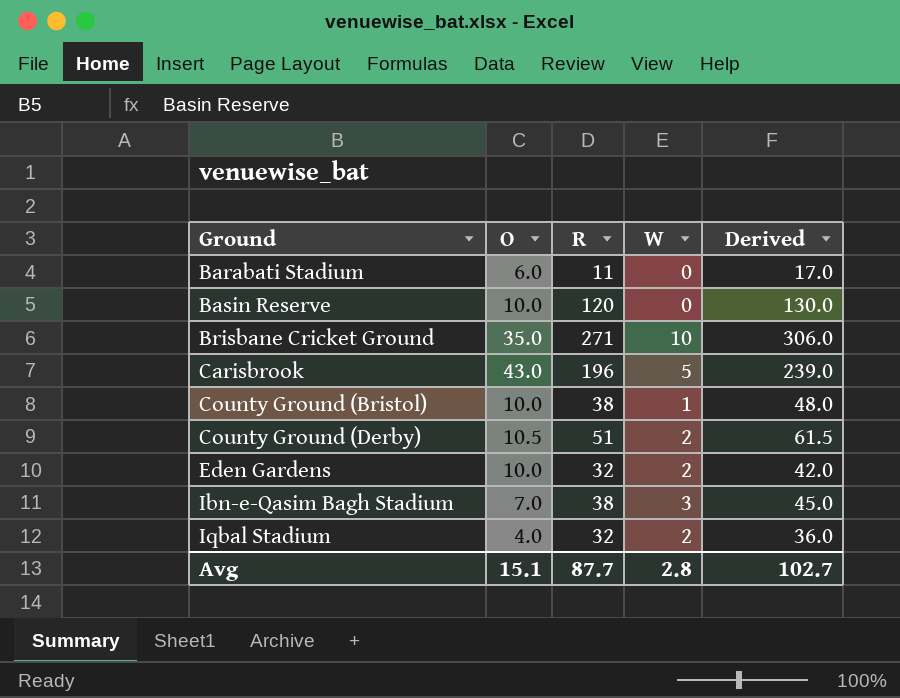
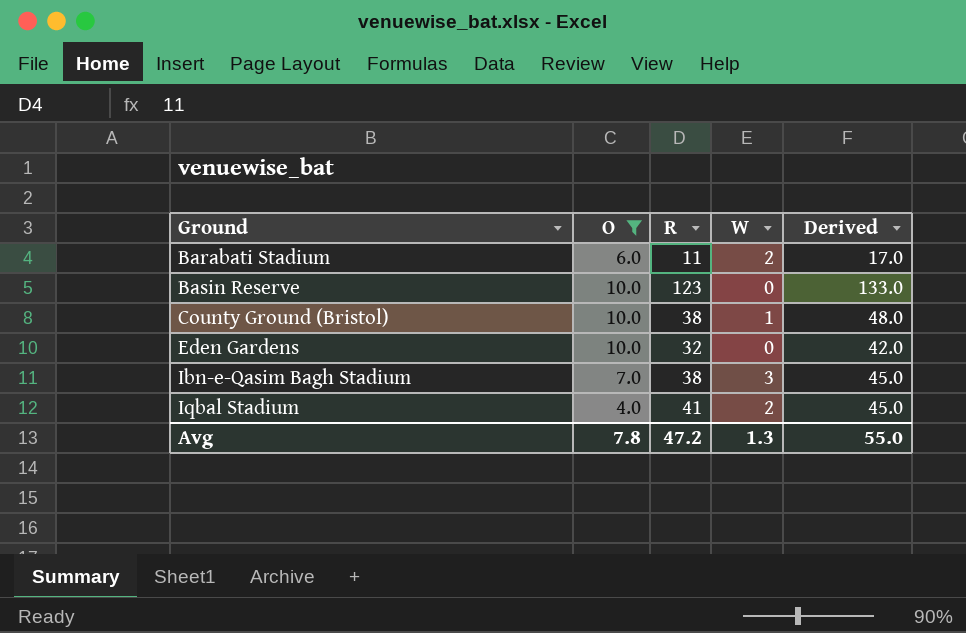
filter: none -> O <= 10.0
Barabati Stadium | W: 0 -> 2
Basin Reserve | R: 120 -> 123
Basin Reserve | Derived: 130.0 -> 133.0
Eden Gardens | W: 2 -> 0
Iqbal Stadium | R: 32 -> 41
Iqbal Stadium | Derived: 36.0 -> 45.0
Avg | O: 15.1 -> 7.8
Avg | R: 87.7 -> 47.2
Avg | W: 2.8 -> 1.3
Avg | Derived: 102.7 -> 55.0

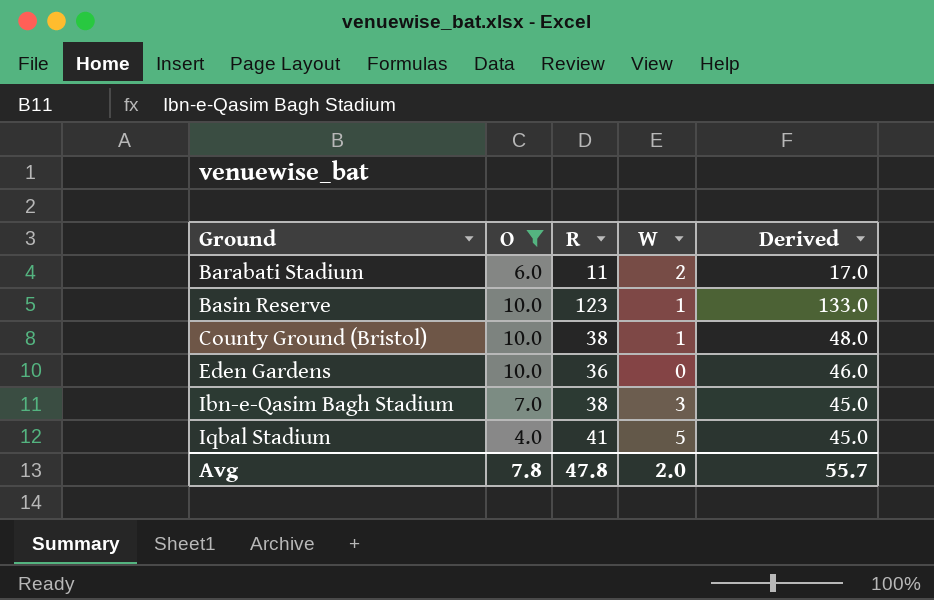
Basin Reserve | W: 0 -> 1
Eden Gardens | R: 32 -> 36
Eden Gardens | Derived: 42.0 -> 46.0
Iqbal Stadium | W: 2 -> 5
Avg | R: 47.2 -> 47.8
Avg | W: 1.3 -> 2.0
Avg | Derived: 55.0 -> 55.7

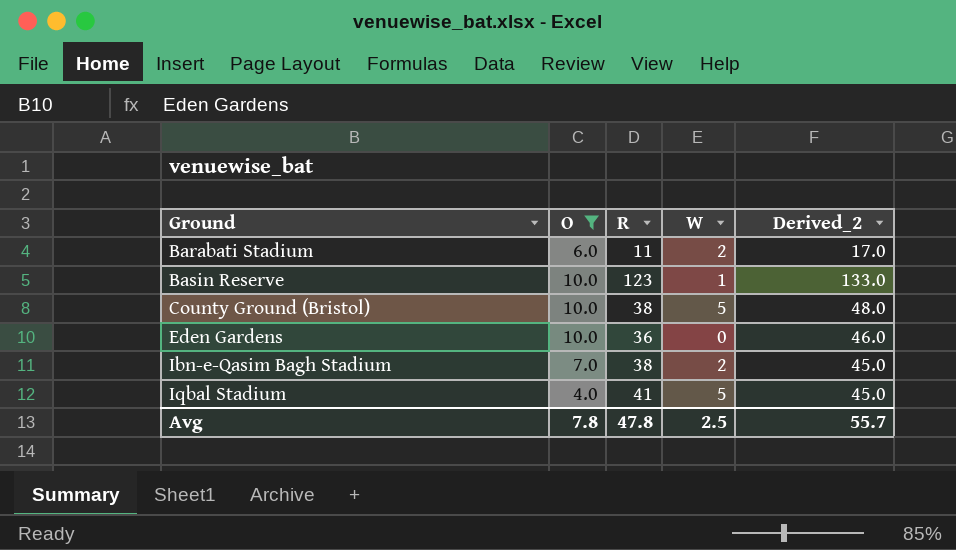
column name: Derived -> Derived_2
County Ground (Bristol) | W: 1 -> 5
Ibn-e-Qasim Bagh Stadium | W: 3 -> 2
Avg | W: 2.0 -> 2.5

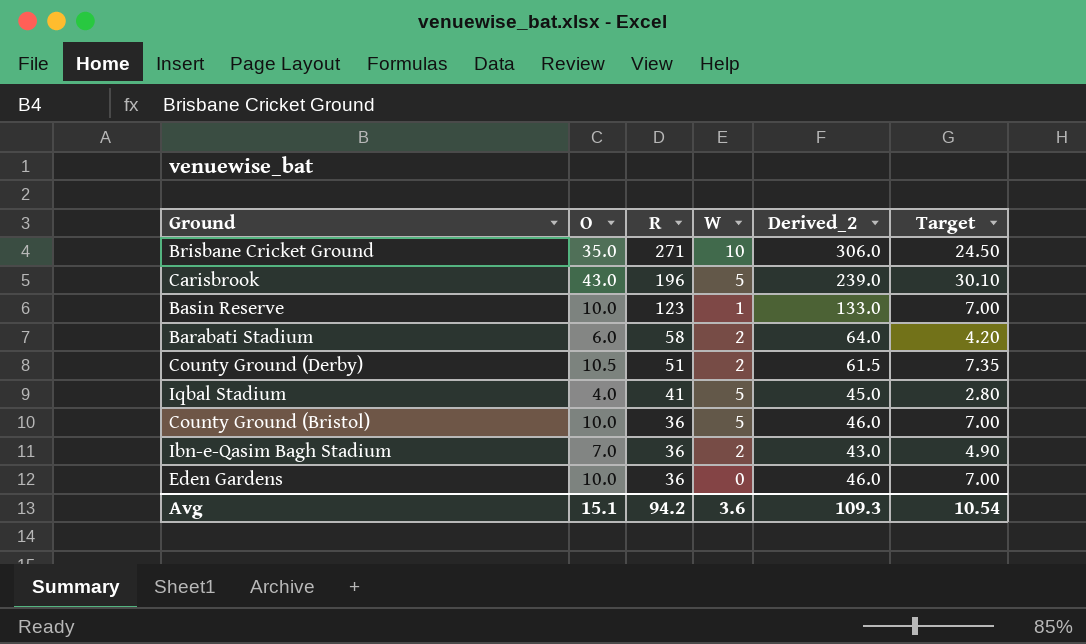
filter: O <= 10.0 -> none
row order: Ground ascending -> R descending
column Target | formula: none -> [O] * 0.7
Barabati Stadium | R: 11 -> 58
Barabati Stadium | Derived_2: 17.0 -> 64.0
County Ground (Bristol) | R: 38 -> 36
County Ground (Bristol) | Derived_2: 48.0 -> 46.0
Ibn-e-Qasim Bagh Stadium | R: 38 -> 36
Ibn-e-Qasim Bagh Stadium | Derived_2: 45.0 -> 43.0
Avg | O: 7.8 -> 15.1
Avg | R: 47.8 -> 94.2
Avg | W: 2.5 -> 3.6
Avg | Derived_2: 55.7 -> 109.3

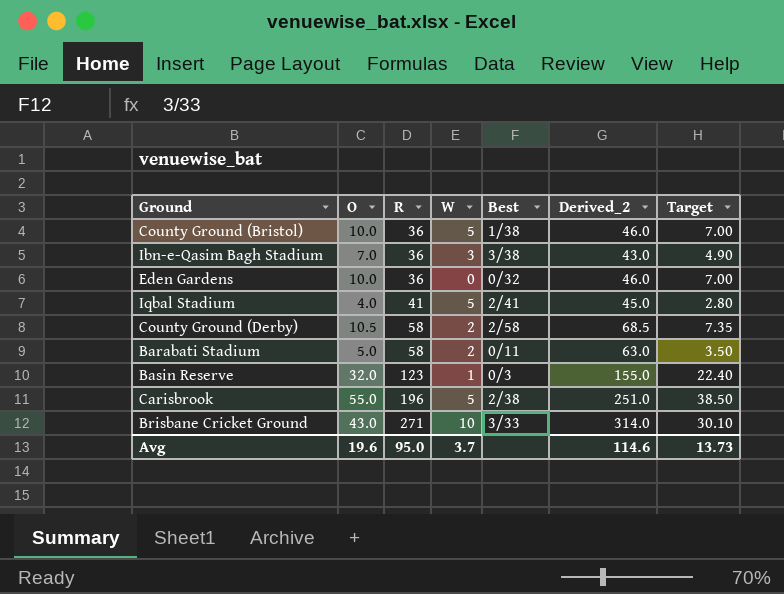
row order: R descending -> R ascending
column Best | position: none -> 5
Ibn-e-Qasim Bagh Stadium | W: 2 -> 3
County Ground (Derby) | R: 51 -> 58
County Ground (Derby) | Derived_2: 61.5 -> 68.5
Barabati Stadium | O: 6.0 -> 5.0
Barabati Stadium | Derived_2: 64.0 -> 63.0
Barabati Stadium | Target: 4.20 -> 3.50
Basin Reserve | O: 10.0 -> 32.0
Basin Reserve | Derived_2: 133.0 -> 155.0
Basin Reserve | Target: 7.00 -> 22.40
Carisbrook | O: 43.0 -> 55.0
Carisbrook | Derived_2: 239.0 -> 251.0
Carisbrook | Target: 30.10 -> 38.50
Brisbane Cricket Ground | O: 35.0 -> 43.0
Brisbane Cricket Ground | Derived_2: 306.0 -> 314.0
Brisbane Cricket Ground | Target: 24.50 -> 30.10
Avg | O: 15.1 -> 19.6
Avg | R: 94.2 -> 95.0
Avg | W: 3.6 -> 3.7
Avg | Derived_2: 109.3 -> 114.6
Avg | Target: 10.54 -> 13.73

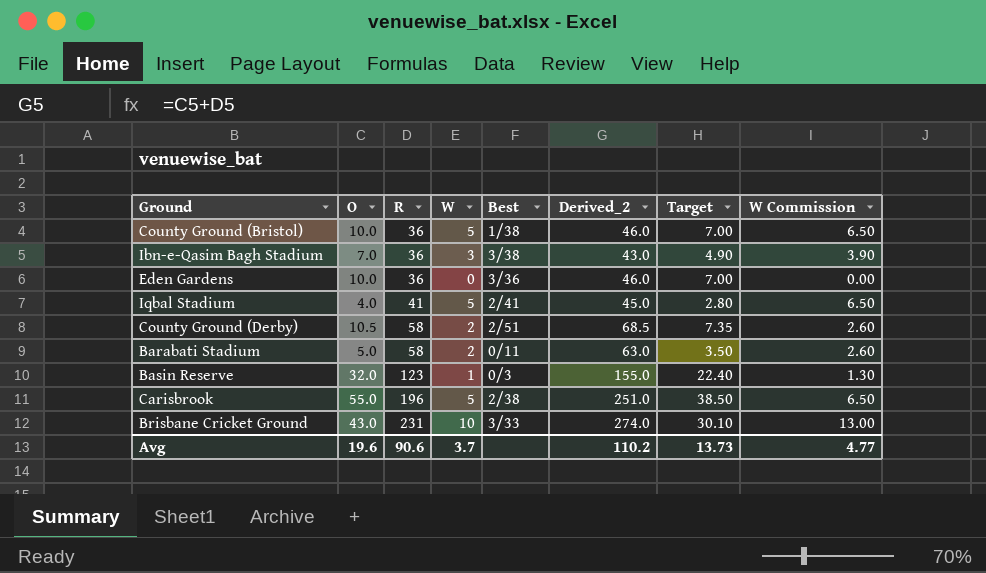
column W Commission | formula: none -> [W] * 1.3
Eden Gardens | Best: 0/32 -> 3/36
County Ground (Derby) | Best: 2/58 -> 2/51
Brisbane Cricket Ground | R: 271 -> 231
Brisbane Cricket Ground | Derived_2: 314.0 -> 274.0
Avg | R: 95.0 -> 90.6
Avg | Derived_2: 114.6 -> 110.2

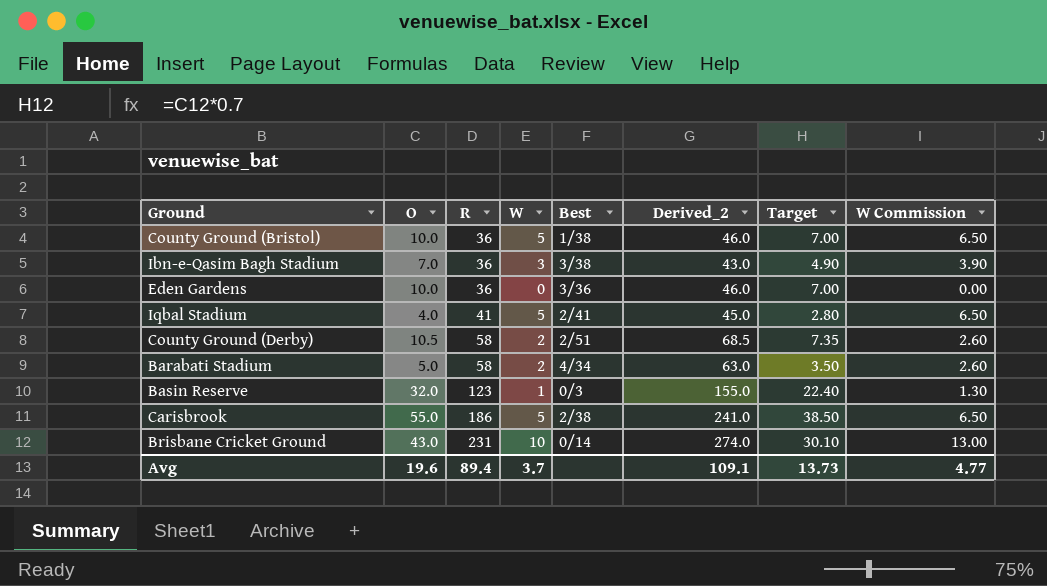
Barabati Stadium | Best: 0/11 -> 4/34
Carisbrook | R: 196 -> 186
Carisbrook | Derived_2: 251.0 -> 241.0
Brisbane Cricket Ground | Best: 3/33 -> 0/14
Avg | R: 90.6 -> 89.4
Avg | Derived_2: 110.2 -> 109.1

